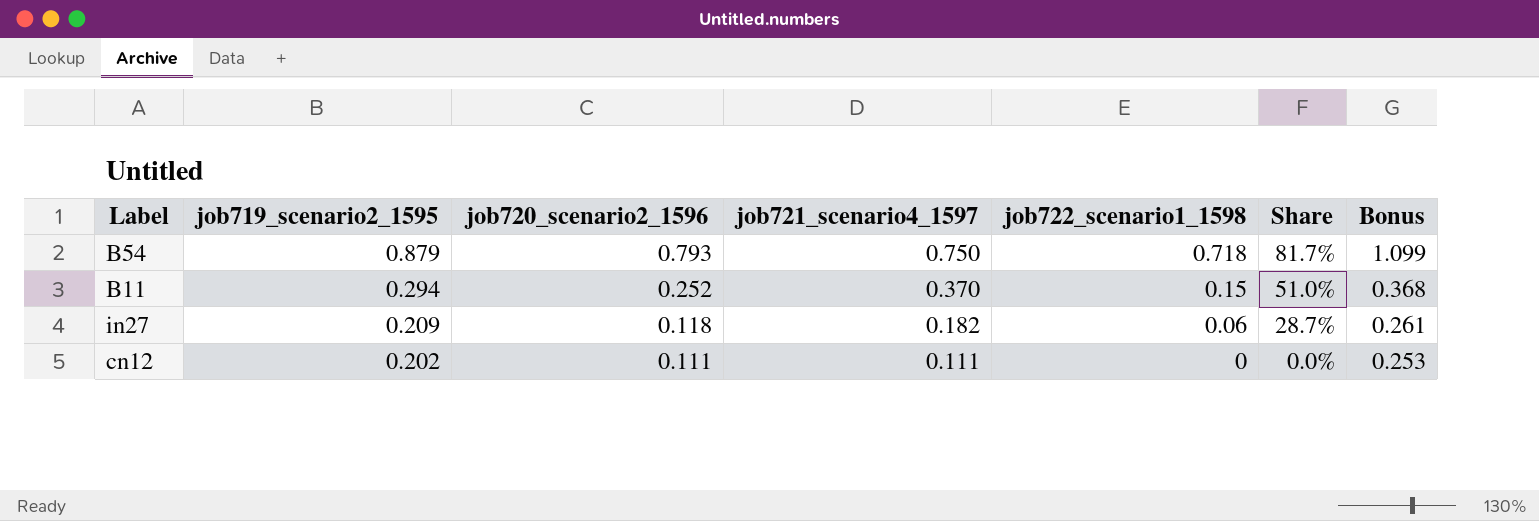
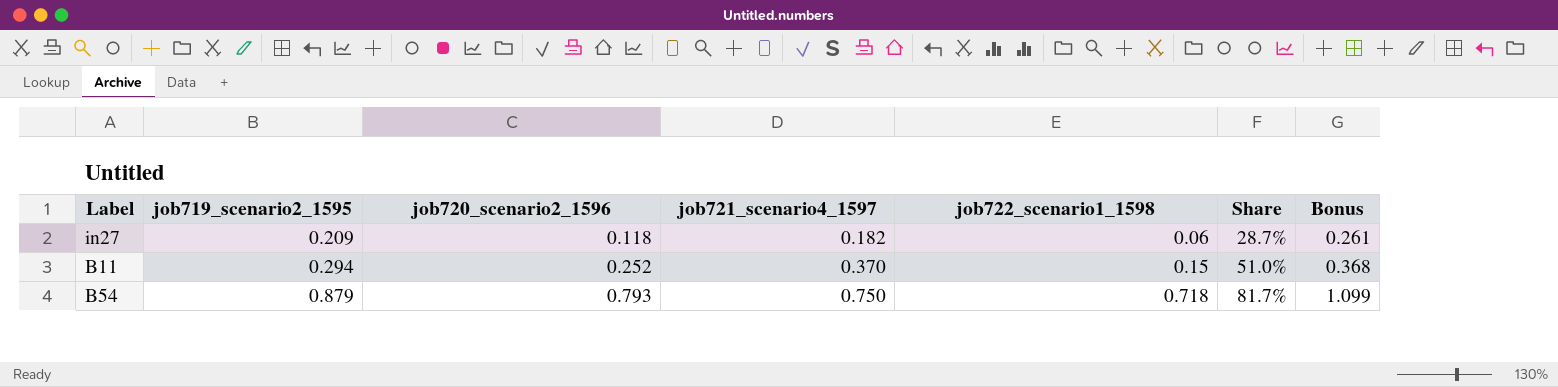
row order: job719_scenario2_1595 descending -> job719_scenario2_1595 ascending
row cn12: 0.202 | 0.111 | 0.111 | 0 | 0.0% | 0.253 -> none

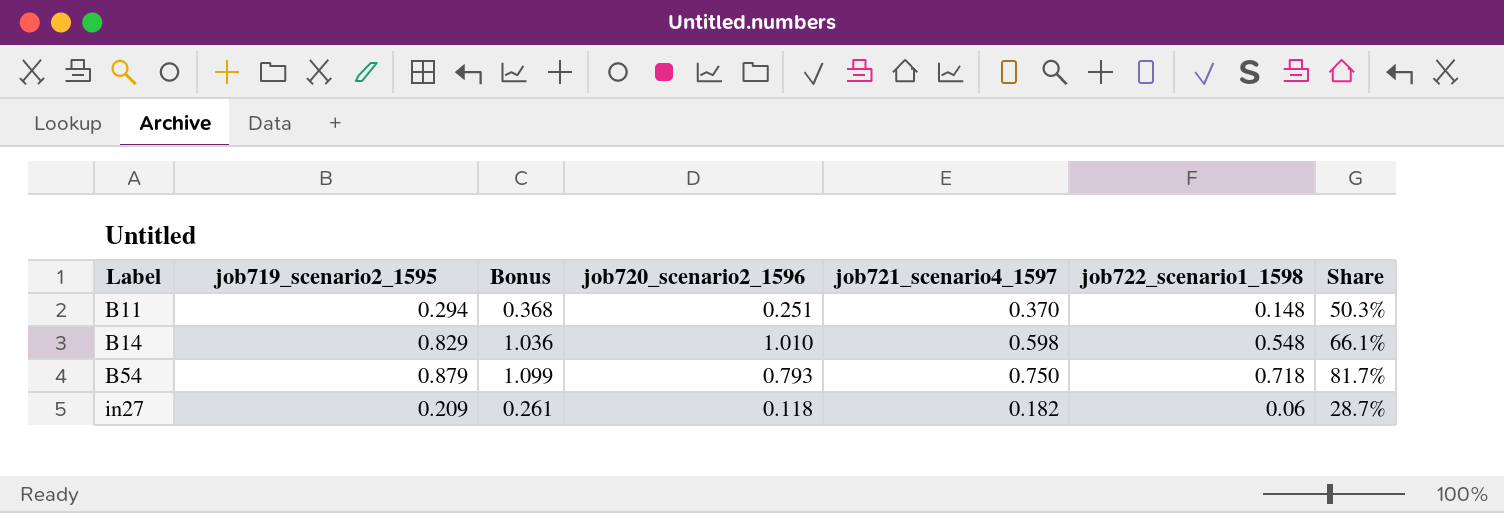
row order: job719_scenario2_1595 ascending -> Label ascending
column Bonus | position: 7 -> 3
B11 | job720_scenario2_1596: 0.252 -> 0.251
B11 | job722_scenario1_1598: 0.15 -> 0.148
B11 | Share: 51.0% -> 50.3%
row B14: none -> 0.829 | 1.036 | 1.010 | 0.598 | 0.548 | 66.1%

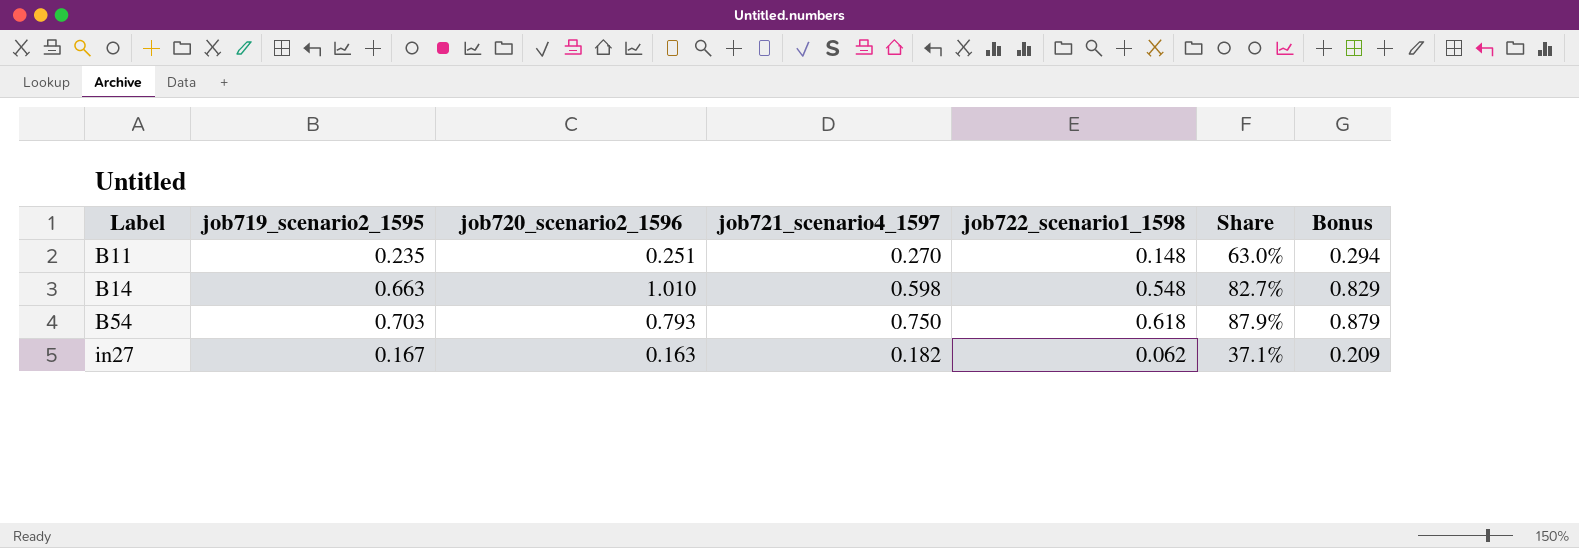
column Bonus | position: 3 -> 7
B11 | job719_scenario2_1595: 0.294 -> 0.235
B11 | job721_scenario4_1597: 0.370 -> 0.270
B11 | Share: 50.3% -> 63.0%
B11 | Bonus: 0.368 -> 0.294
B14 | job719_scenario2_1595: 0.829 -> 0.663
B14 | Share: 66.1% -> 82.7%
B14 | Bonus: 1.036 -> 0.829
B54 | job719_scenario2_1595: 0.879 -> 0.703
B54 | job722_scenario1_1598: 0.718 -> 0.618
B54 | Share: 81.7% -> 87.9%
B54 | Bonus: 1.099 -> 0.879
in27 | job719_scenario2_1595: 0.209 -> 0.167
in27 | job720_scenario2_1596: 0.118 -> 0.163
in27 | job722_scenario1_1598: 0.06 -> 0.062
in27 | Share: 28.7% -> 37.1%
in27 | Bonus: 0.261 -> 0.209

